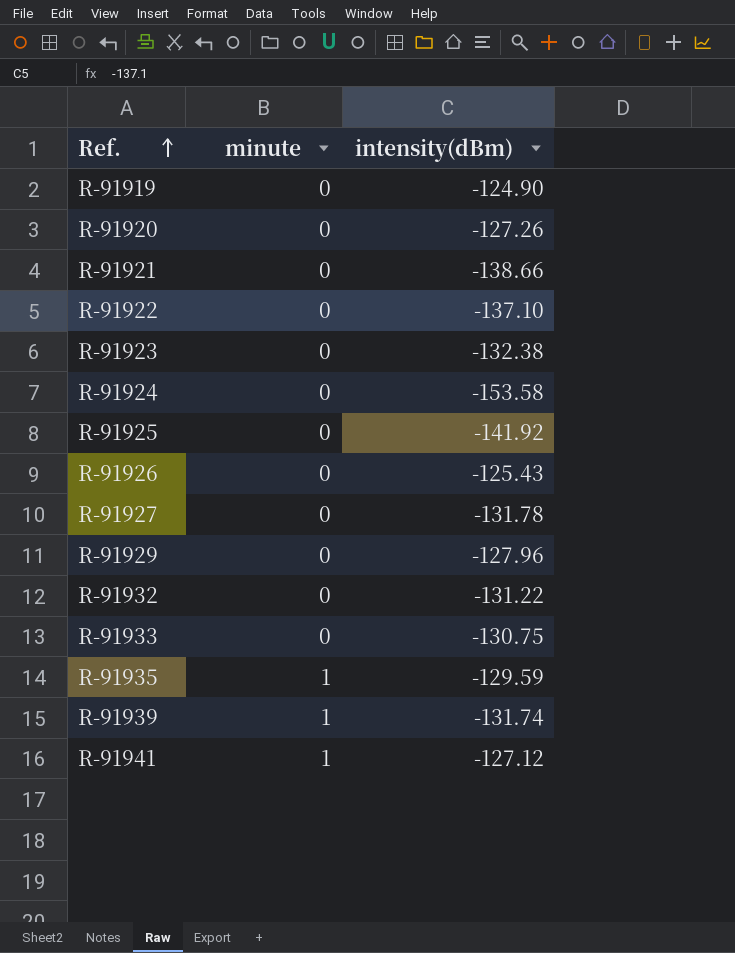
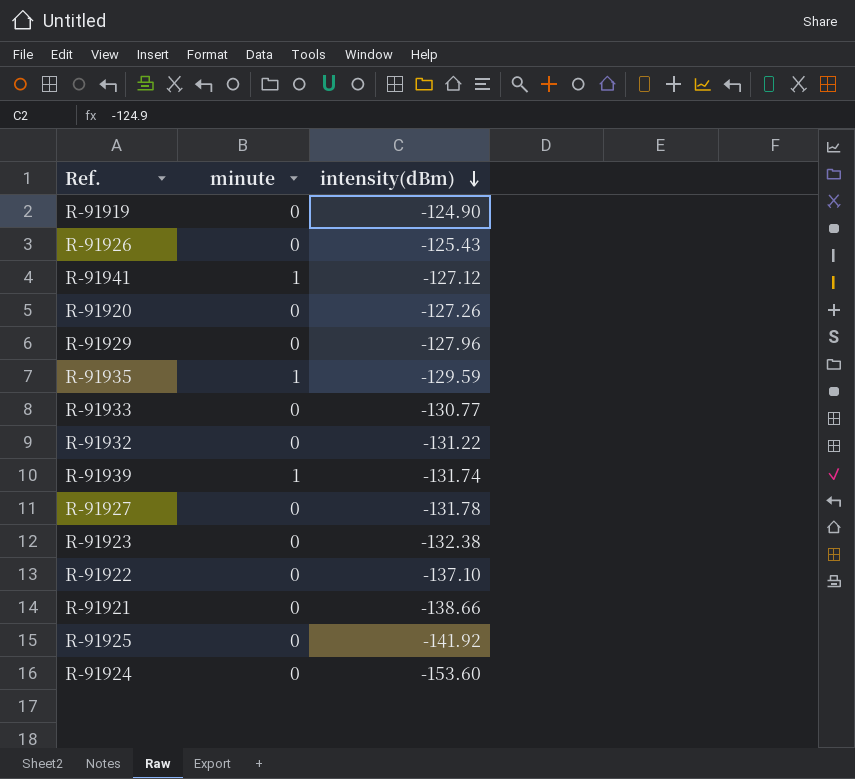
row order: Ref. ascending -> intensity(dBm) descending
R-91933 | intensity(dBm): -130.75 -> -130.77
R-91924 | intensity(dBm): -153.58 -> -153.60

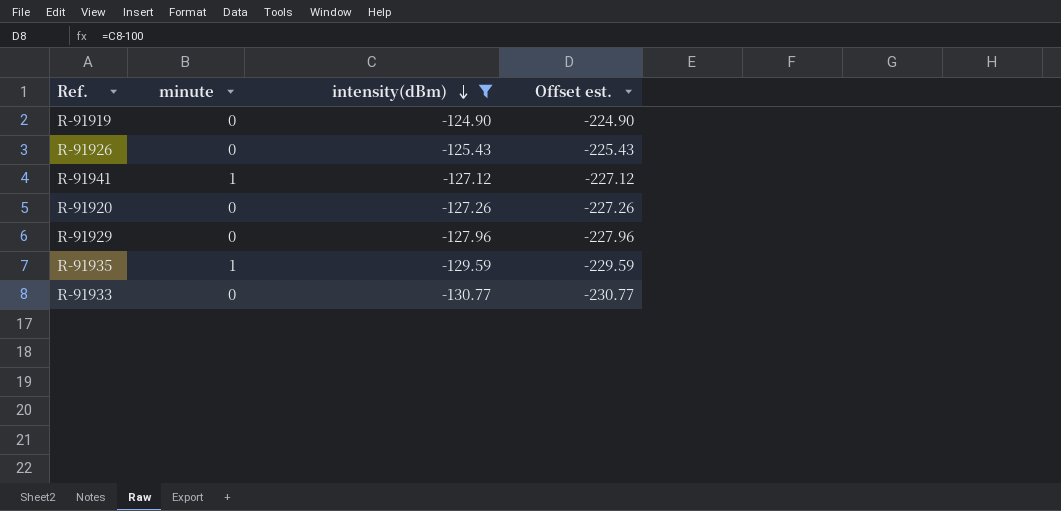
filter: none -> intensity(dBm) >= -130.77
column Offset est. | formula: none -> [intensity(dBm)] - 100

